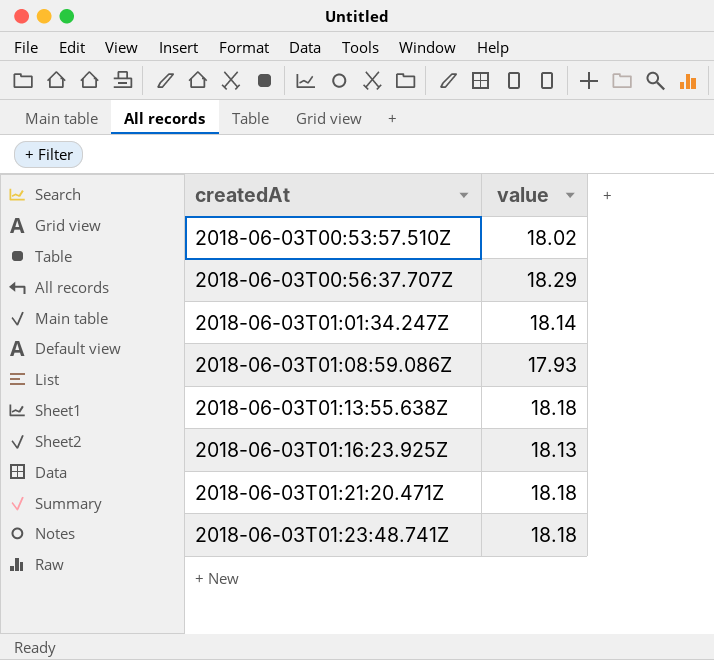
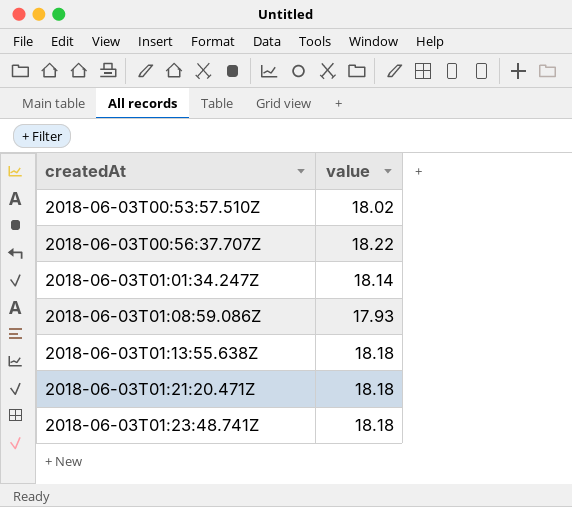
row 2018-06-03T01:16:23.925Z: 18.13 -> none
2018-06-03T00:56:37.707Z | value: 18.29 -> 18.22

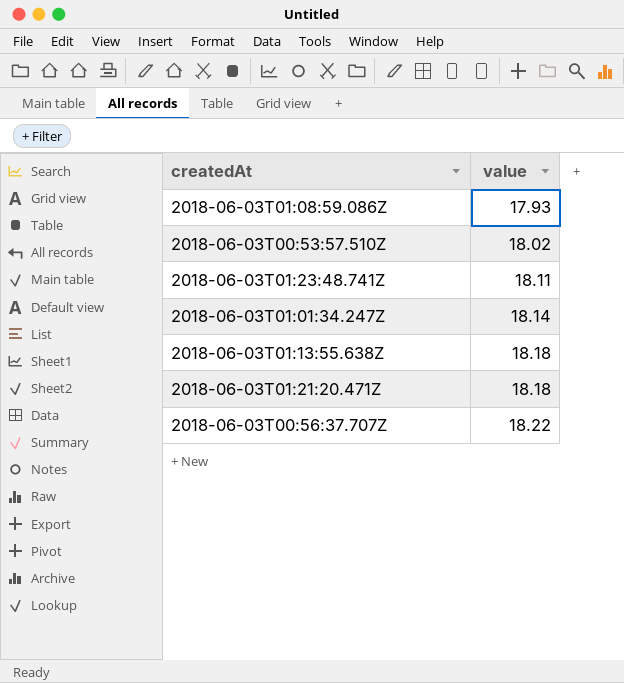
row order: createdAt ascending -> value ascending
2018-06-03T01:23:48.741Z | value: 18.18 -> 18.11

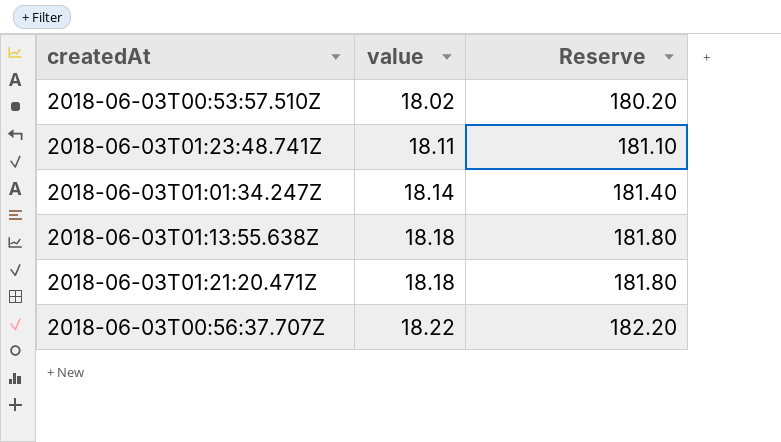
column Reserve | formula: none -> [value] * 10
row 2018-06-03T01:08:59.086Z: 17.93 -> none

